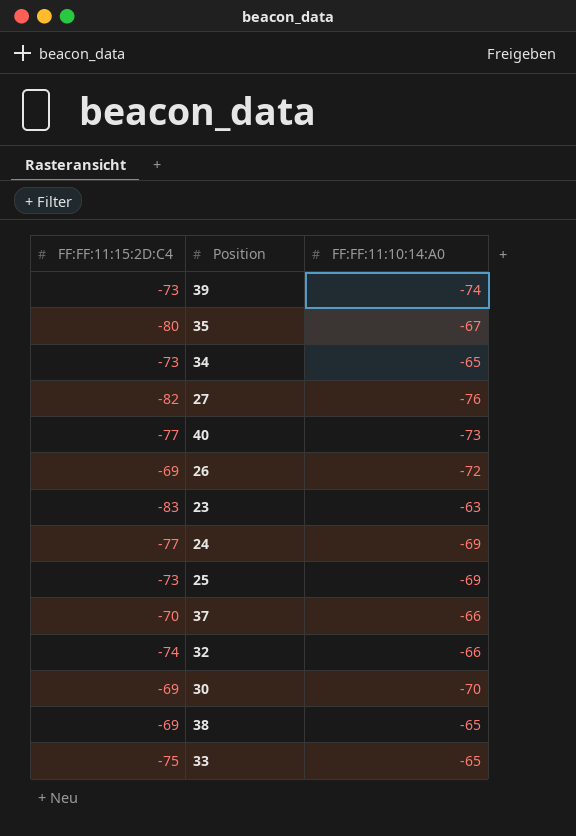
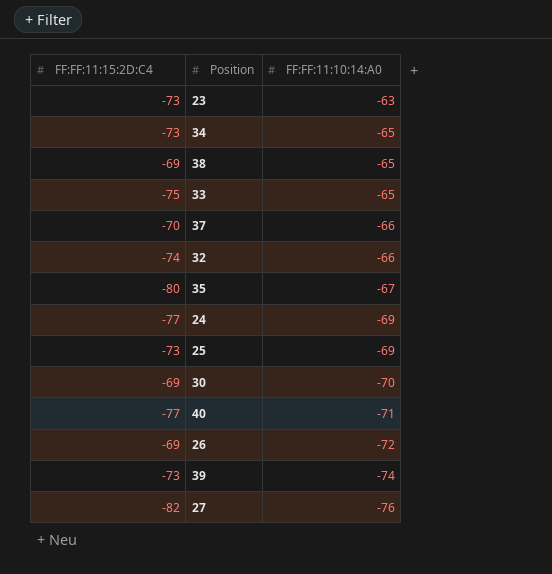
row order: none -> FF:FF:11:10:14:A0 descending
23 | FF:FF:11:15:2D:C4: -83 -> -73
40 | FF:FF:11:10:14:A0: -73 -> -71

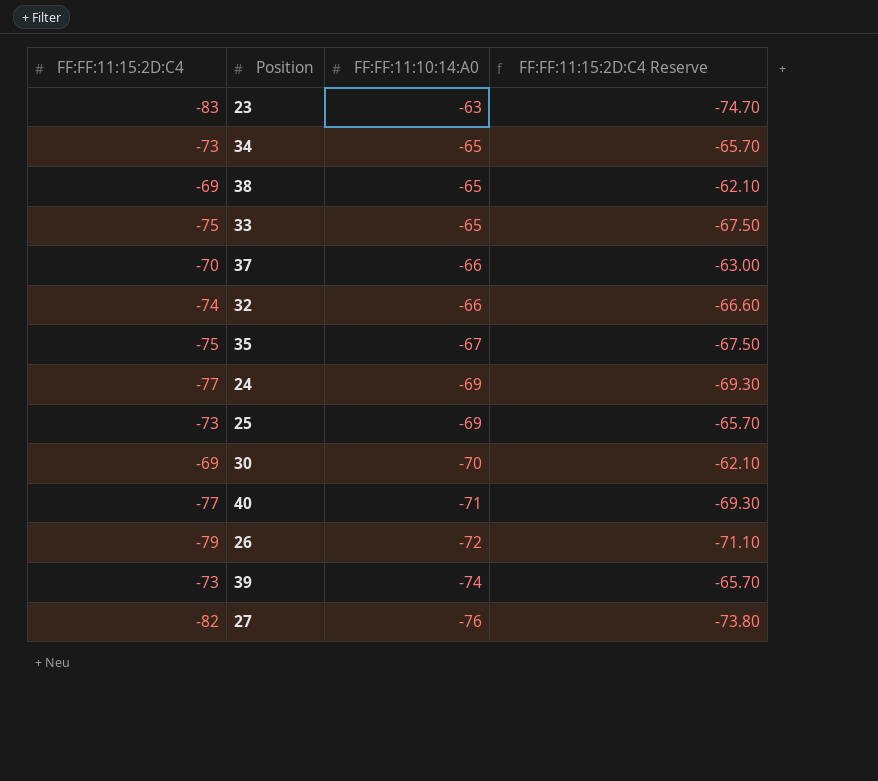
column FF:FF:11:15:2D:C4 Reserve | formula: none -> [FF:FF:11:15:2D:C4] * 0.9
23 | FF:FF:11:15:2D:C4: -73 -> -83
35 | FF:FF:11:15:2D:C4: -80 -> -75
26 | FF:FF:11:15:2D:C4: -69 -> -79

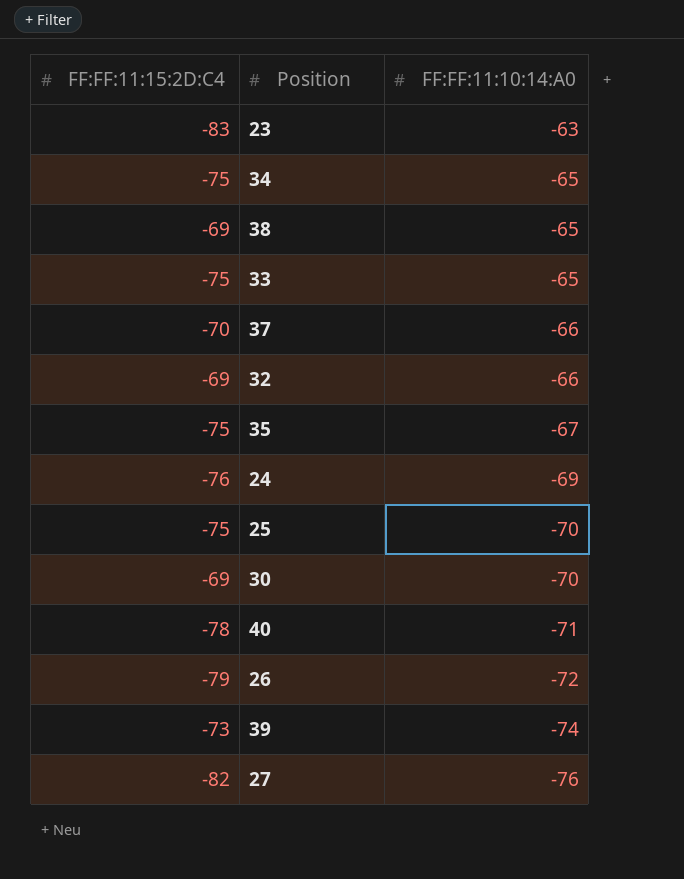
column FF:FF:11:15:2D:C4 Reserve | formula: [FF:FF:11:15:2D:C4] * 0.9 -> none
34 | FF:FF:11:15:2D:C4: -73 -> -75
32 | FF:FF:11:15:2D:C4: -74 -> -69
24 | FF:FF:11:15:2D:C4: -77 -> -76
25 | FF:FF:11:15:2D:C4: -73 -> -75
25 | FF:FF:11:10:14:A0: -69 -> -70
40 | FF:FF:11:15:2D:C4: -77 -> -78

